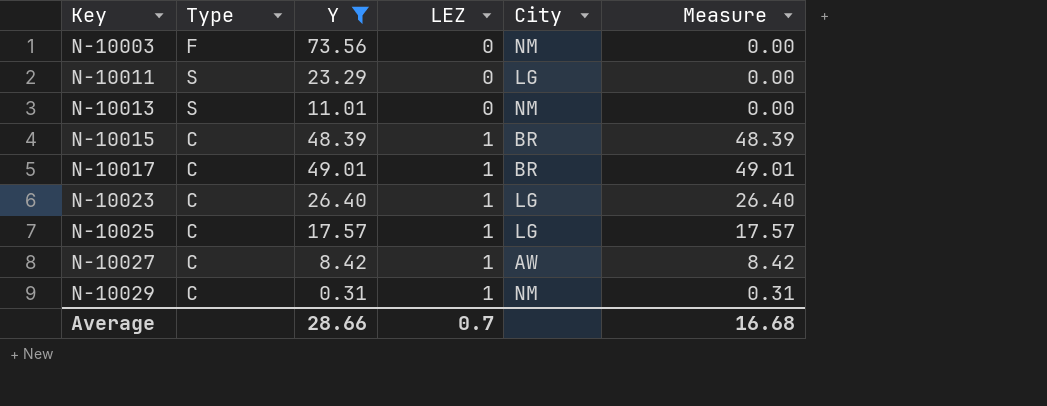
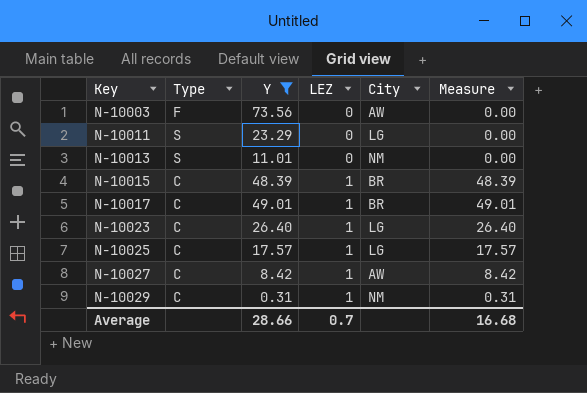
N-10003 | City: NM -> AW

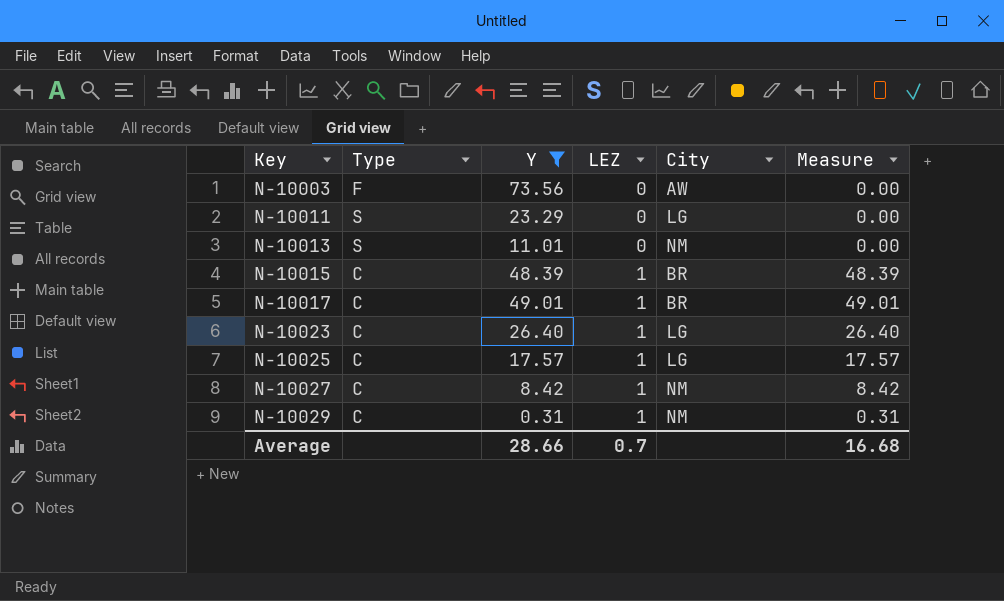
N-10027 | City: AW -> NM

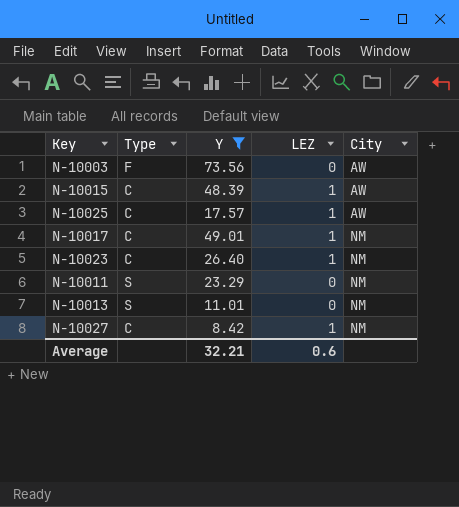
row order: Key ascending -> City ascending
column Measure | formula: [Y] * [LEZ] -> none
row N-10029: C | 0.31 | 1 | NM | 0.31 -> none
N-10015 | City: BR -> AW
N-10025 | City: LG -> AW
N-10017 | City: BR -> NM
N-10023 | City: LG -> NM
N-10011 | City: LG -> NM
Average | Y: 28.66 -> 32.21
Average | LEZ: 0.7 -> 0.6

